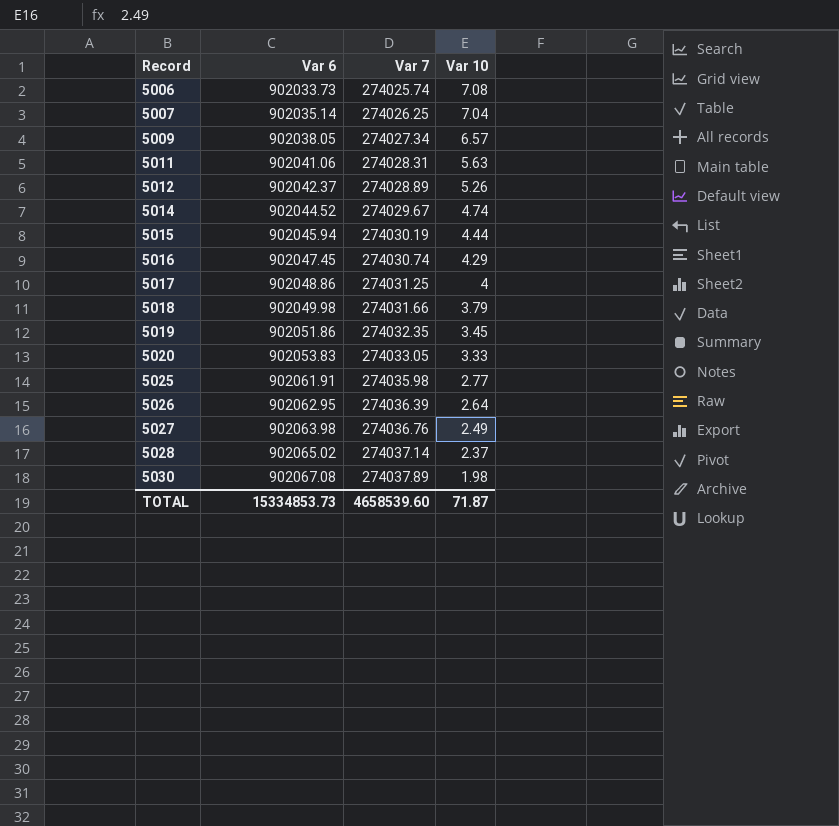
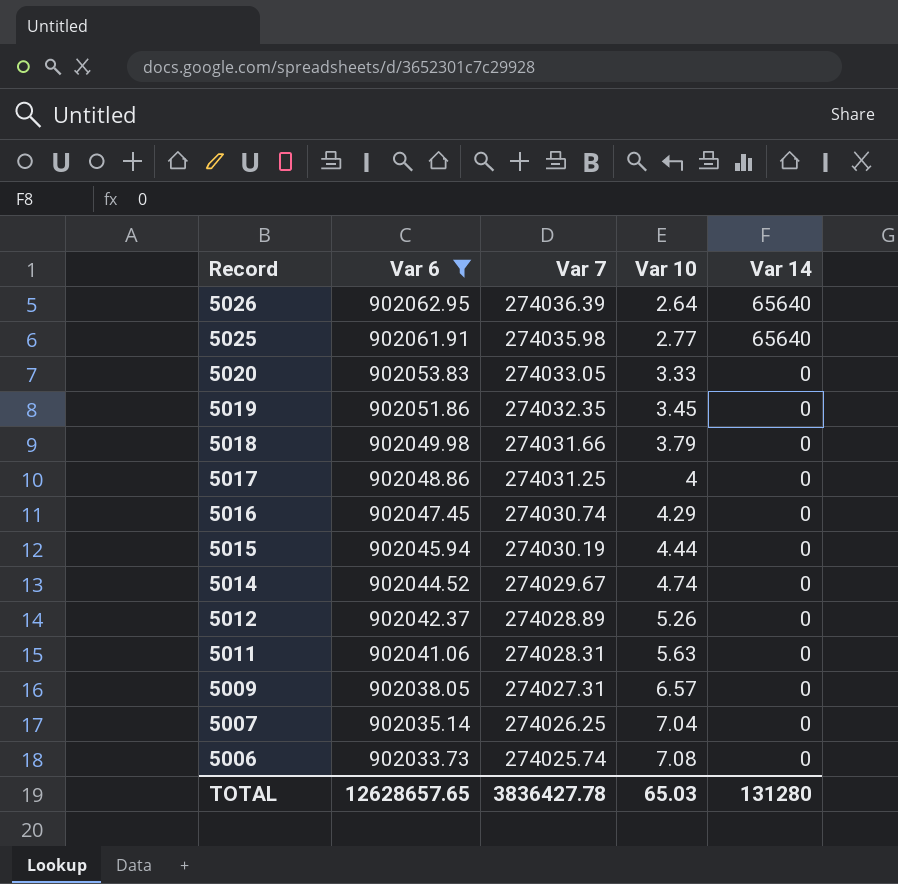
filter: none -> Var 6 <= 902062.95
row order: Record ascending -> Record descending
column Var 14 | position: none -> 5
5009 | Var 7: 274027.34 -> 274027.31
TOTAL | Var 6: 15334853.73 -> 12628657.65
TOTAL | Var 7: 4658539.60 -> 3836427.78
TOTAL | Var 10: 71.87 -> 65.03

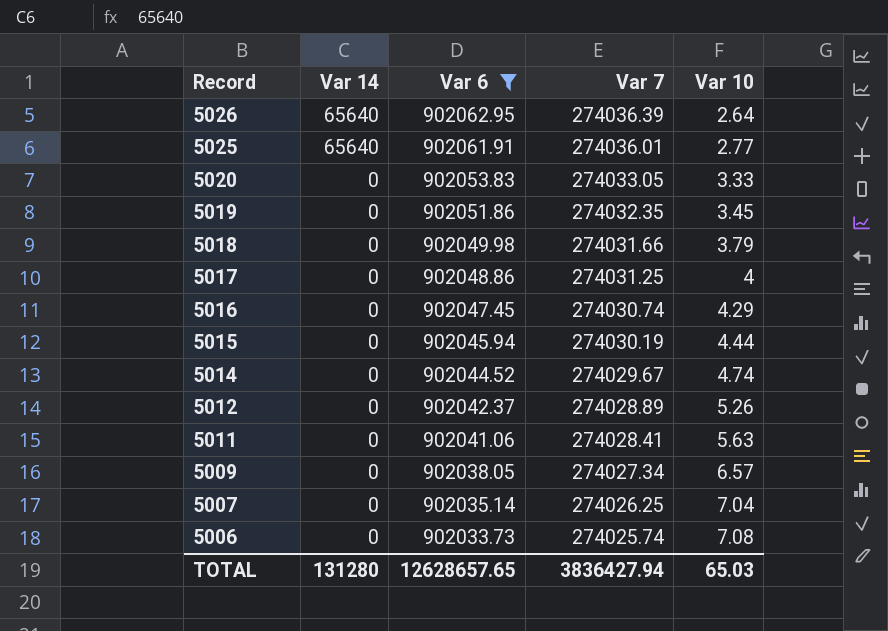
column Var 14 | position: 5 -> 2
5025 | Var 7: 274035.98 -> 274036.01
5011 | Var 7: 274028.31 -> 274028.41
5009 | Var 7: 274027.31 -> 274027.34
TOTAL | Var 7: 3836427.78 -> 3836427.94

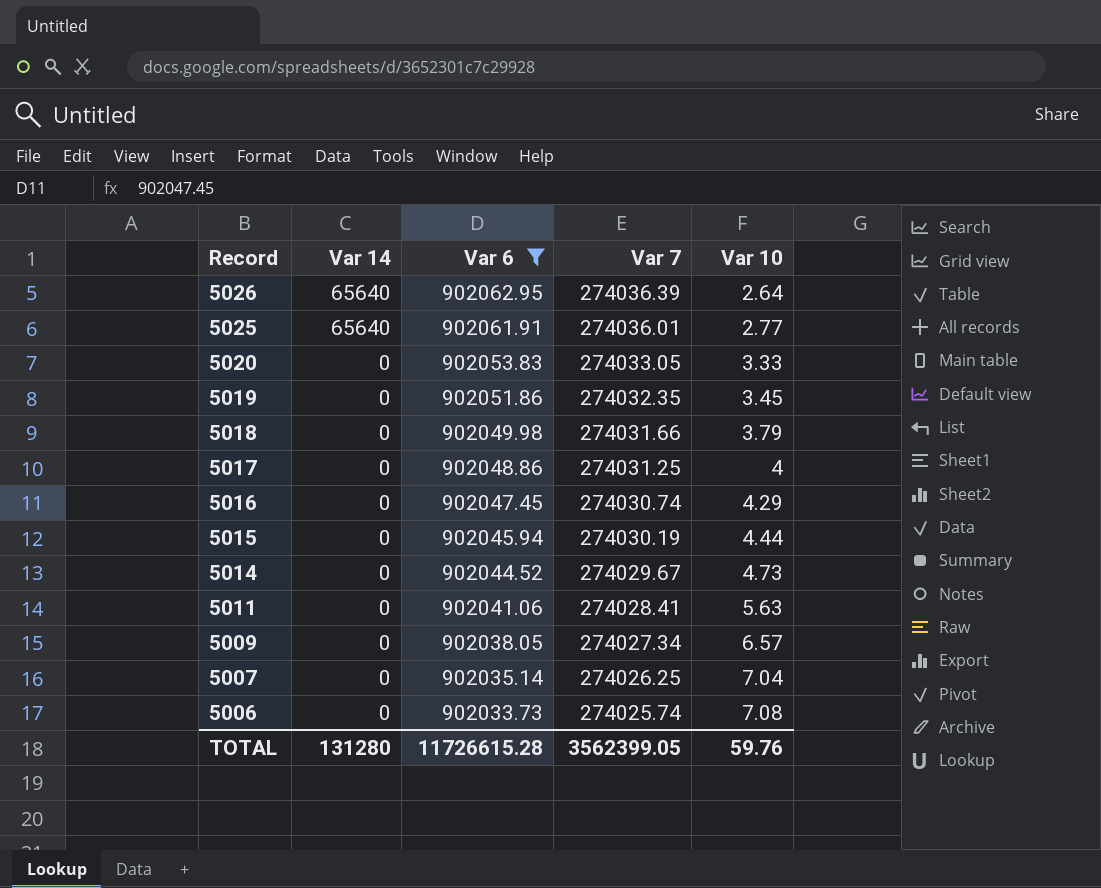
row 5012: 0 | 902042.37 | 274028.89 | 5.26 -> none
5014 | Var 10: 4.74 -> 4.73
TOTAL | Var 6: 12628657.65 -> 11726615.28
TOTAL | Var 7: 3836427.94 -> 3562399.05
TOTAL | Var 10: 65.03 -> 59.76

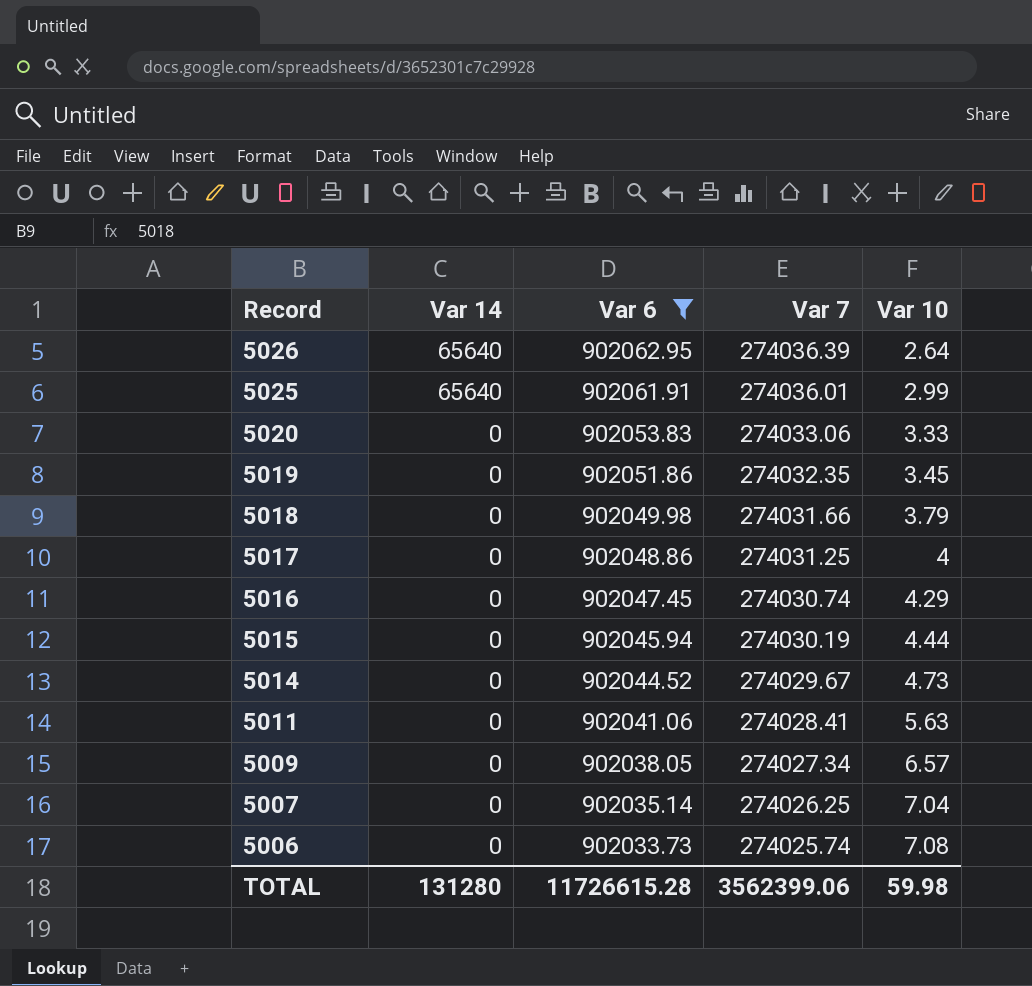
5025 | Var 10: 2.77 -> 2.99
5020 | Var 7: 274033.05 -> 274033.06
TOTAL | Var 7: 3562399.05 -> 3562399.06
TOTAL | Var 10: 59.76 -> 59.98

